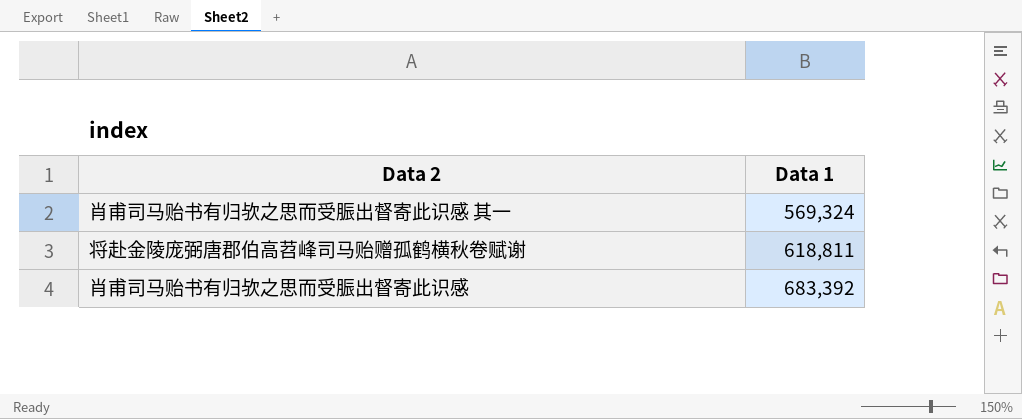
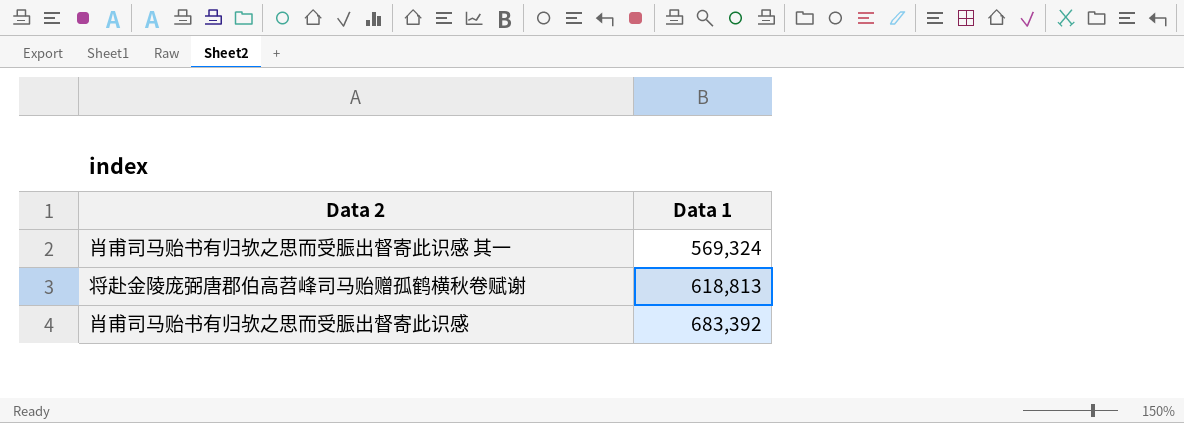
将赴金陵庞弼唐郡伯高苕峰司马贻赠孤鹤横秋卷赋谢 | Data 1: 618,811 -> 618,813

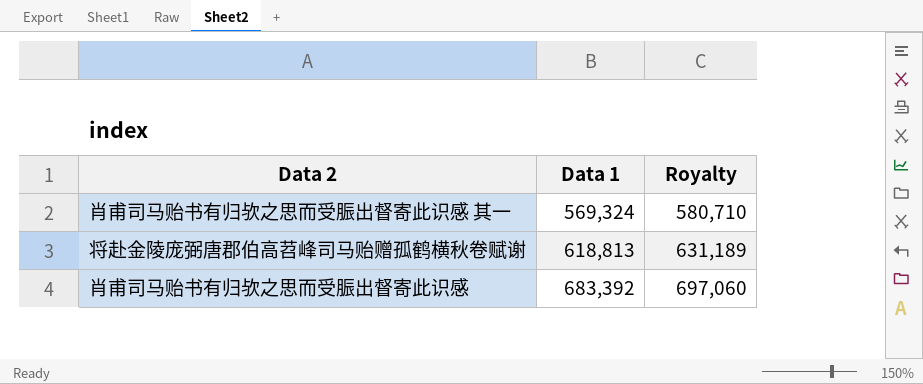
column Royalty | formula: none -> [Data 1] * 1.02

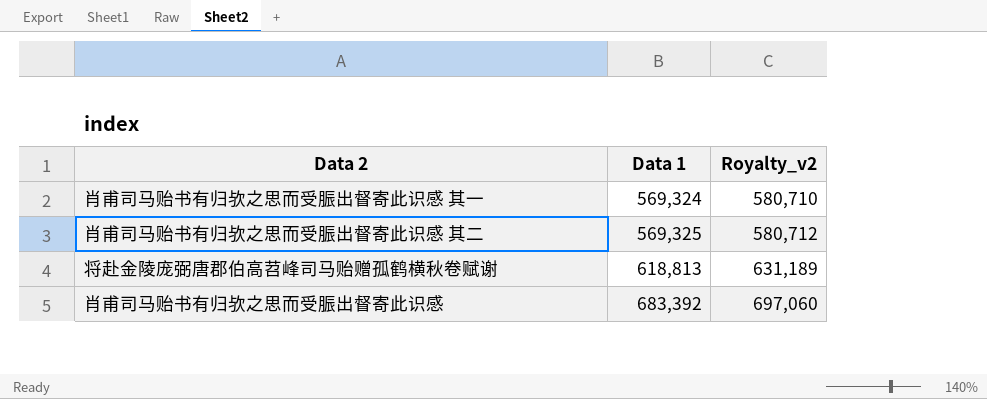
column name: Royalty -> Royalty_v2
row 肖甫司马贻书有归欤之思而受脤出督寄此识感 其二: none -> 569,325 | 580,712

